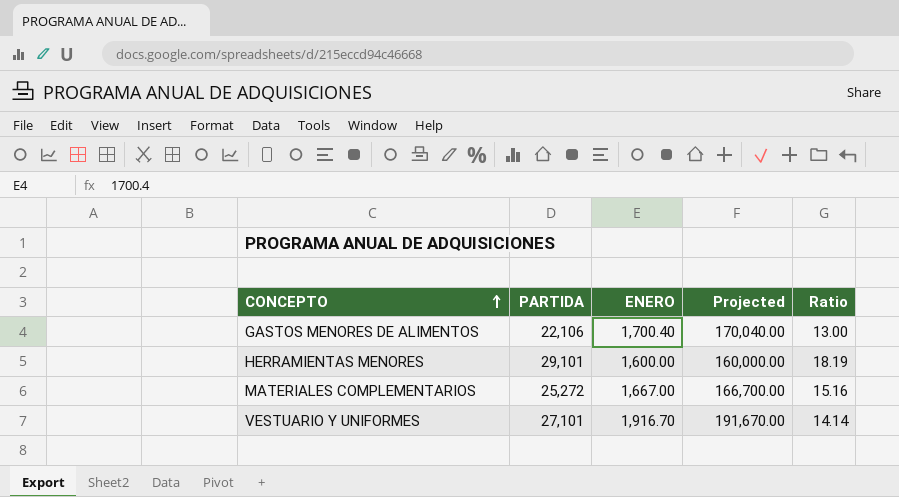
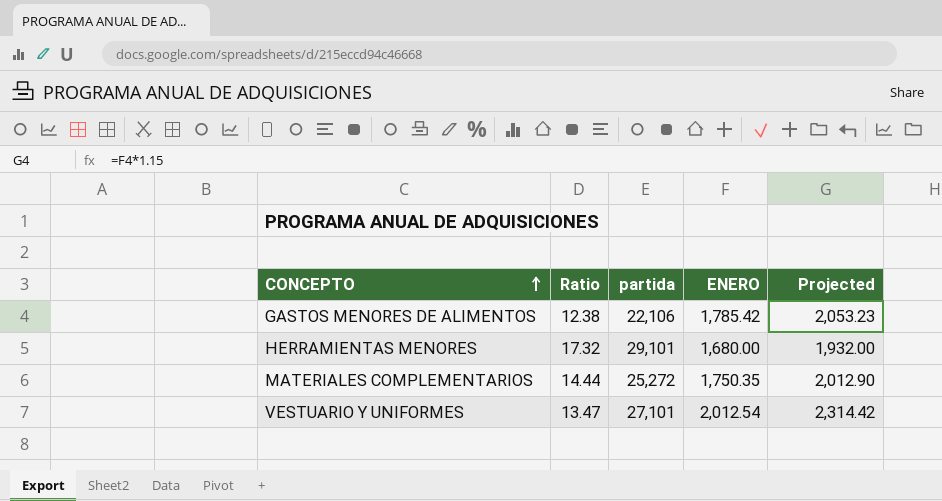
column Ratio | position: 5 -> 2
column name: PARTIDA -> partida
column Projected | formula: [ENERO] * 100 -> [ENERO] * 1.15
GASTOS MENORES DE ALIMENTOS | Ratio: 13.00 -> 12.38
GASTOS MENORES DE ALIMENTOS | ENERO: 1,700.40 -> 1,785.42
HERRAMIENTAS MENORES | Ratio: 18.19 -> 17.32
HERRAMIENTAS MENORES | ENERO: 1,600.00 -> 1,680.00
MATERIALES COMPLEMENTARIOS | Ratio: 15.16 -> 14.44
MATERIALES COMPLEMENTARIOS | ENERO: 1,667.00 -> 1,750.35
VESTUARIO Y UNIFORMES | Ratio: 14.14 -> 13.47
VESTUARIO Y UNIFORMES | ENERO: 1,916.70 -> 2,012.54

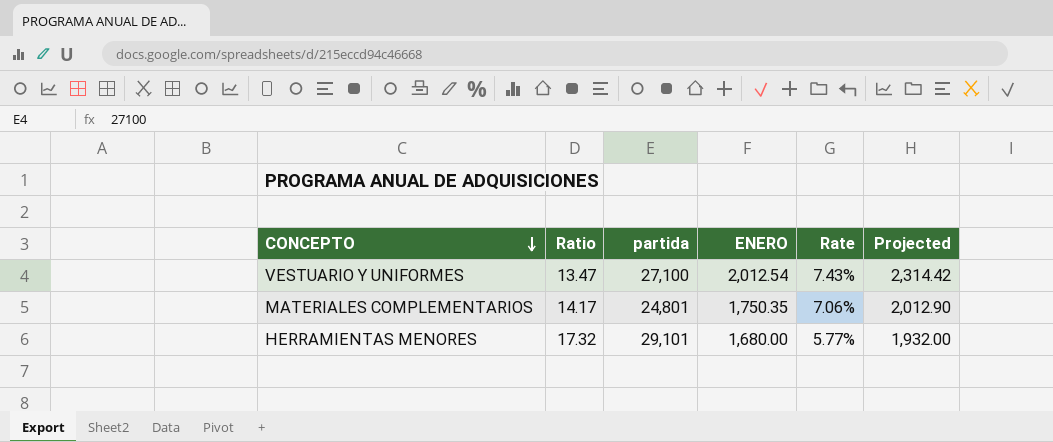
row order: CONCEPTO ascending -> CONCEPTO descending
column Rate | formula: none -> [ENERO] / [partida]
row GASTOS MENORES DE ALIMENTOS: 12.38 | 22,106 | 1,785.42 | 2,053.23 -> none
VESTUARIO Y UNIFORMES | partida: 27,101 -> 27,100
MATERIALES COMPLEMENTARIOS | Ratio: 14.44 -> 14.17
MATERIALES COMPLEMENTARIOS | partida: 25,272 -> 24,801

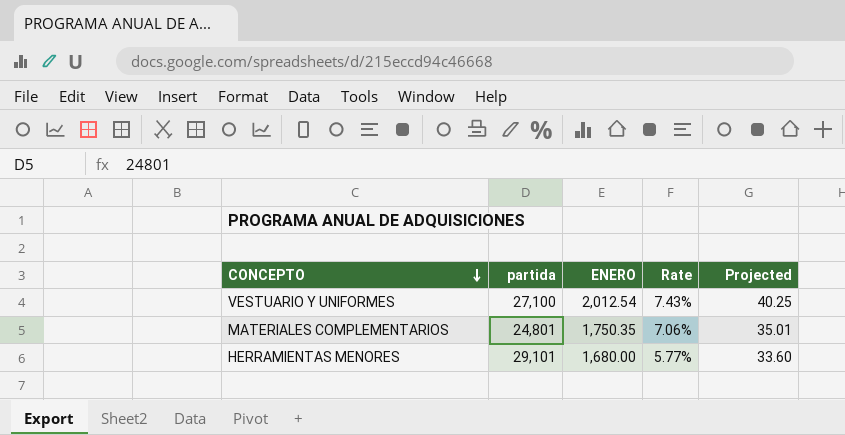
column Ratio | formula: [partida] / [ENERO] -> none
column Projected | formula: [ENERO] * 1.15 -> [ENERO] * 0.02

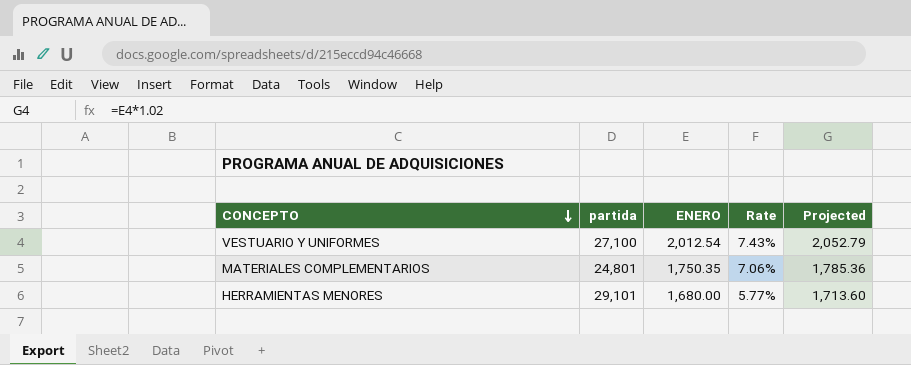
column Projected | formula: [ENERO] * 0.02 -> [ENERO] * 1.02

